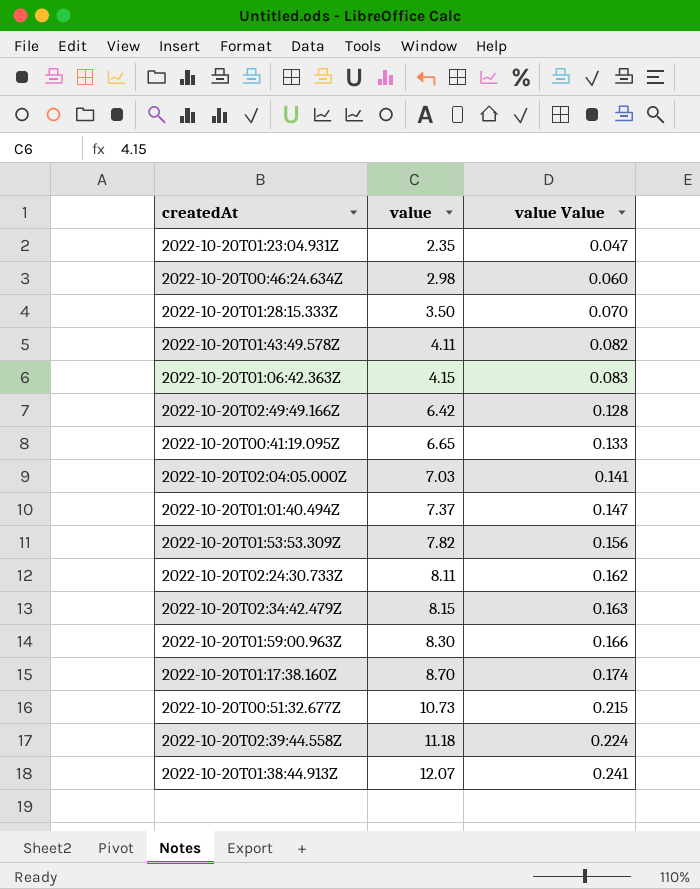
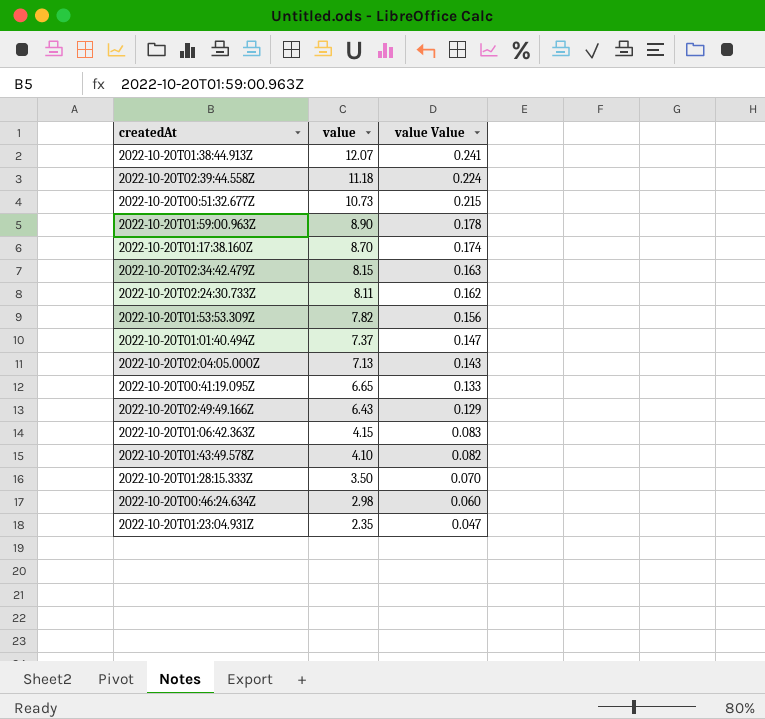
row order: value ascending -> value descending
2022-10-20T01:59:00.963Z | value: 8.30 -> 8.90
2022-10-20T01:59:00.963Z | value Value: 0.166 -> 0.178
2022-10-20T02:04:05.000Z | value: 7.03 -> 7.13
2022-10-20T02:04:05.000Z | value Value: 0.141 -> 0.143
2022-10-20T02:49:49.166Z | value: 6.42 -> 6.43
2022-10-20T02:49:49.166Z | value Value: 0.128 -> 0.129
2022-10-20T01:43:49.578Z | value: 4.11 -> 4.10

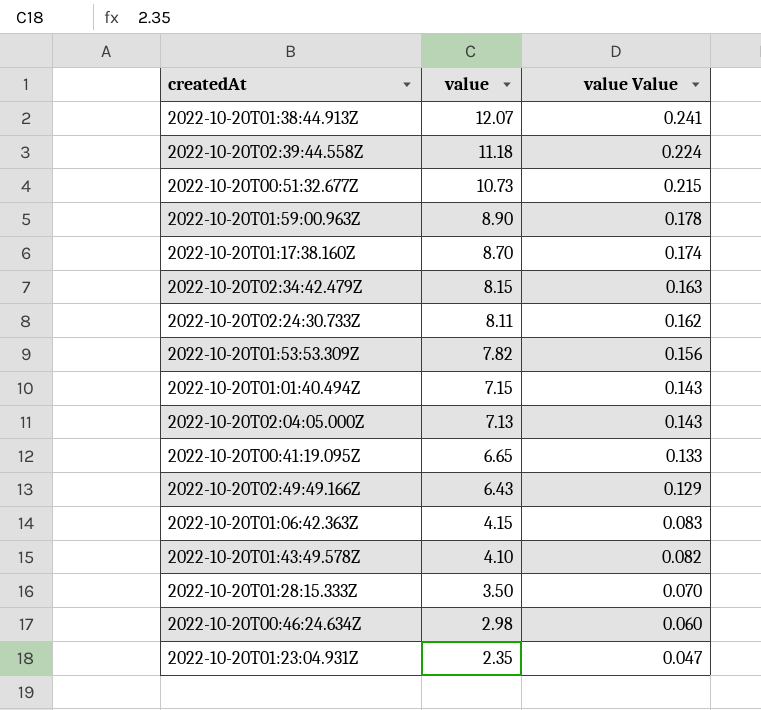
2022-10-20T01:01:40.494Z | value: 7.37 -> 7.15
2022-10-20T01:01:40.494Z | value Value: 0.147 -> 0.143

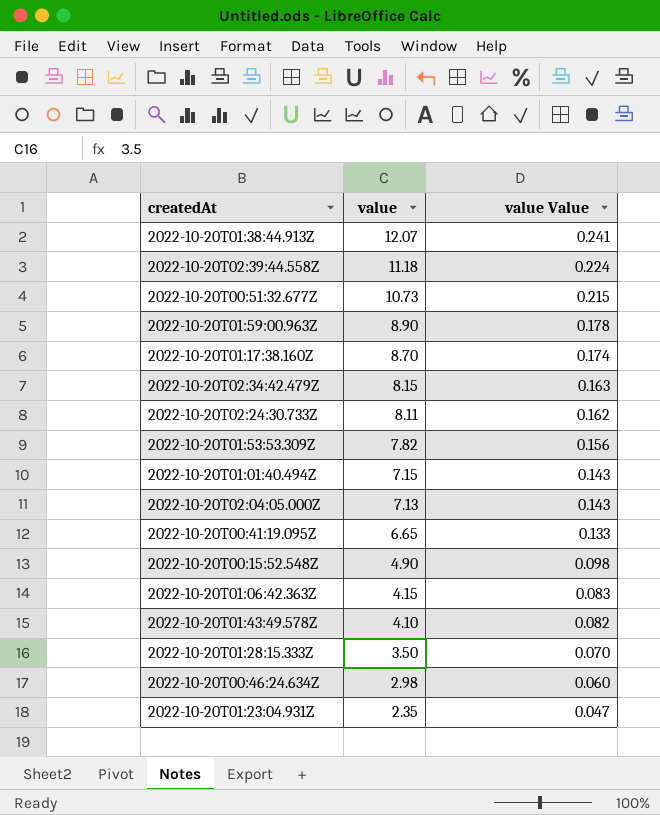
row 2022-10-20T02:49:49.166Z: 6.43 | 0.129 -> none
row 2022-10-20T00:15:52.548Z: none -> 4.90 | 0.098

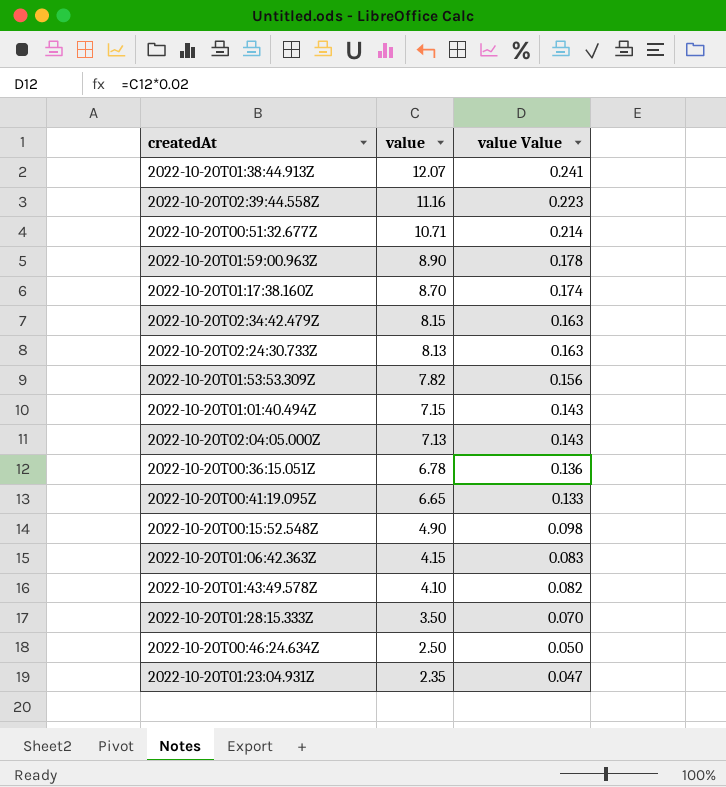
2022-10-20T02:39:44.558Z | value: 11.18 -> 11.16
2022-10-20T02:39:44.558Z | value Value: 0.224 -> 0.223
2022-10-20T00:51:32.677Z | value: 10.73 -> 10.71
2022-10-20T00:51:32.677Z | value Value: 0.215 -> 0.214
2022-10-20T02:24:30.733Z | value: 8.11 -> 8.13
2022-10-20T02:24:30.733Z | value Value: 0.162 -> 0.163
row 2022-10-20T00:36:15.051Z: none -> 6.78 | 0.136
2022-10-20T00:46:24.634Z | value: 2.98 -> 2.50
2022-10-20T00:46:24.634Z | value Value: 0.060 -> 0.050

